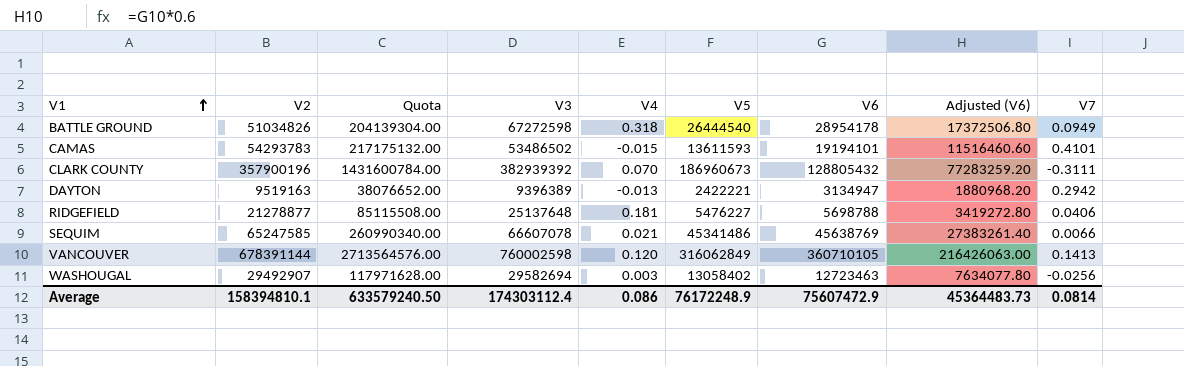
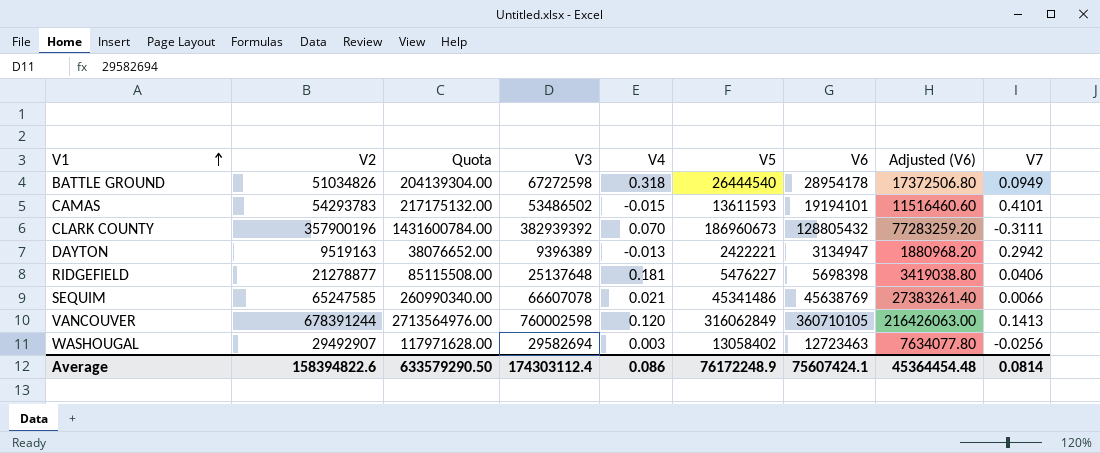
RIDGEFIELD | V6: 5698788 -> 5698398
RIDGEFIELD | Adjusted (V6): 3419272.80 -> 3419038.80
VANCOUVER | V2: 678391144 -> 678391244
VANCOUVER | Quota: 2713564576.00 -> 2713564976.00
Average | V2: 158394810.1 -> 158394822.6
Average | Quota: 633579240.50 -> 633579290.50
Average | V6: 75607472.9 -> 75607424.1
Average | Adjusted (V6): 45364483.73 -> 45364454.48

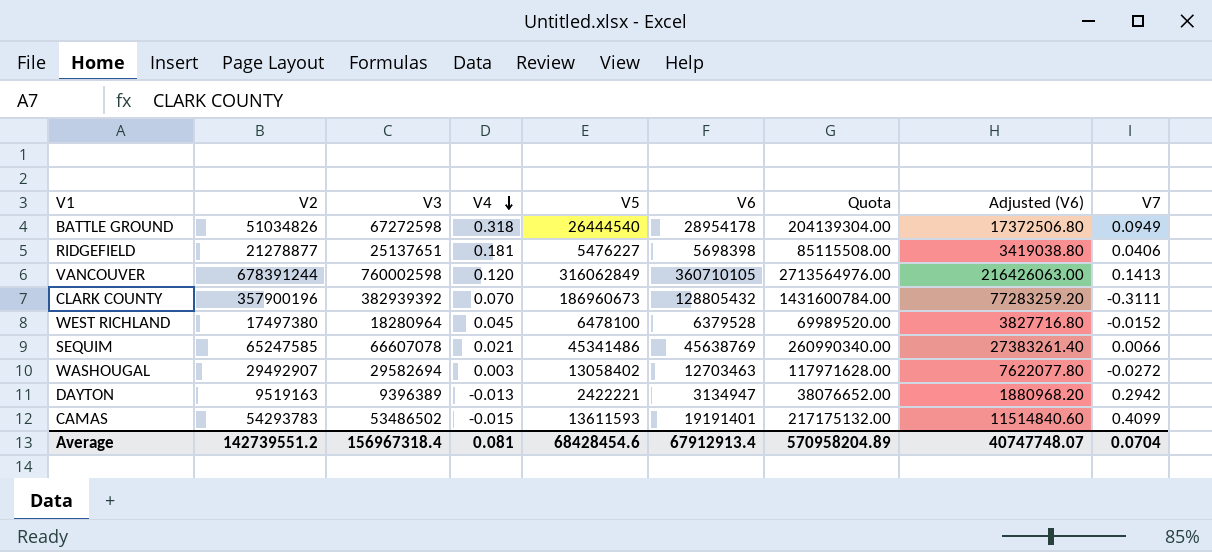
row order: V1 ascending -> V4 descending
column Quota | position: 3 -> 7
RIDGEFIELD | V3: 25137648 -> 25137651
row WEST RICHLAND: none -> 17497380 | 18280964 | 0.045 | 6478100 | 6379528 | 69989520.00 | 3827716.80 | -0.0152
WASHOUGAL | V6: 12723463 -> 12703463
WASHOUGAL | Adjusted (V6): 7634077.80 -> 7622077.80
WASHOUGAL | V7: -0.0256 -> -0.0272
CAMAS | V6: 19194101 -> 19191401
CAMAS | Adjusted (V6): 11516460.60 -> 11514840.60
CAMAS | V7: 0.4101 -> 0.4099
Average | V2: 158394822.6 -> 142739551.2
Average | V3: 174303112.4 -> 156967318.4
Average | V4: 0.086 -> 0.081
Average | V5: 76172248.9 -> 68428454.6
Average | V6: 75607424.1 -> 67912913.4
Average | Quota: 633579290.50 -> 570958204.89
Average | Adjusted (V6): 45364454.48 -> 40747748.07
Average | V7: 0.0814 -> 0.0704

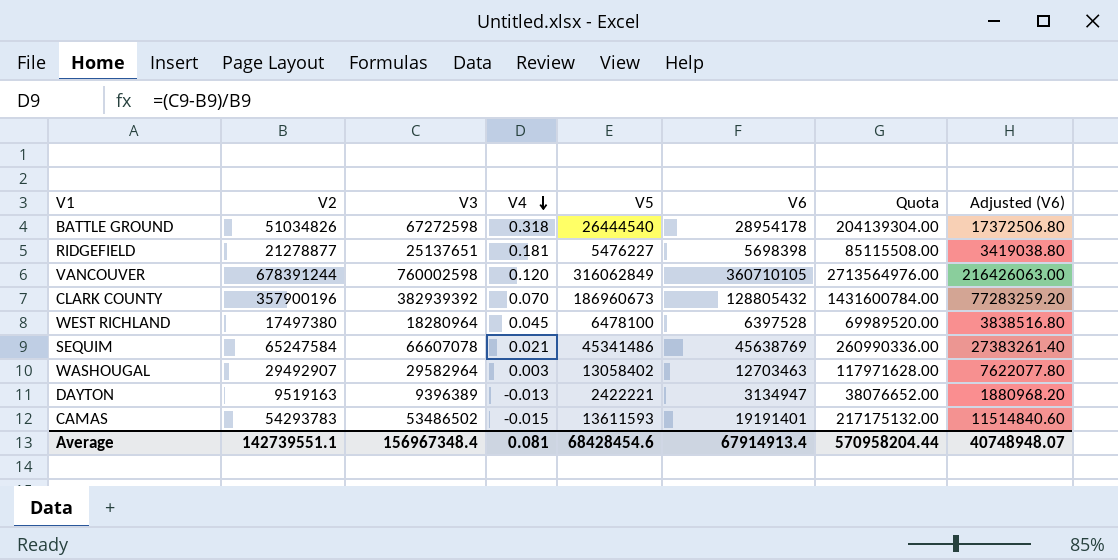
column V7 | formula: ([V6] - [V5]) / [V5] -> none
WEST RICHLAND | V6: 6379528 -> 6397528
WEST RICHLAND | Adjusted (V6): 3827716.80 -> 3838516.80
SEQUIM | V2: 65247585 -> 65247584
SEQUIM | Quota: 260990340.00 -> 260990336.00
WASHOUGAL | V3: 29582694 -> 29582964
Average | V2: 142739551.2 -> 142739551.1
Average | V3: 156967318.4 -> 156967348.4
Average | V6: 67912913.4 -> 67914913.4
Average | Quota: 570958204.89 -> 570958204.44
Average | Adjusted (V6): 40747748.07 -> 40748948.07

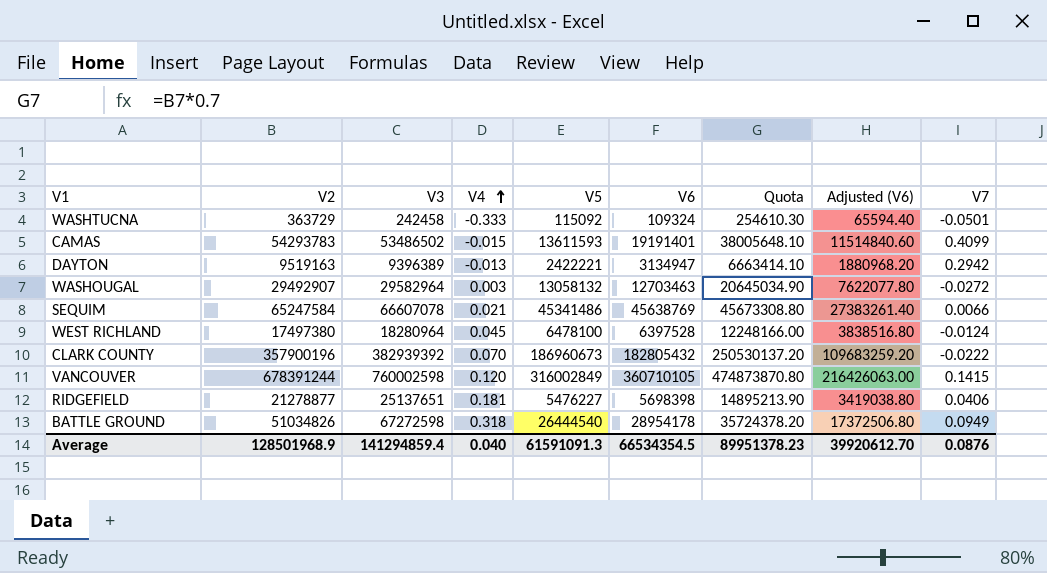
row order: V4 descending -> V4 ascending
column Quota | formula: [V2] * 4 -> [V2] * 0.7
column V7 | formula: none -> ([V6] - [V5]) / [V5]
row WASHTUCNA: none -> 363729 | 242458 | -0.333 | 115092 | 109324 | 254610.30 | 65594.40 | -0.0501
WASHOUGAL | V5: 13058402 -> 13058132
CLARK COUNTY | V6: 128805432 -> 182805432
CLARK COUNTY | Adjusted (V6): 77283259.20 -> 109683259.20
VANCOUVER | V5: 316062849 -> 316002849
Average | V2: 142739551.1 -> 128501968.9
Average | V3: 156967348.4 -> 141294859.4
Average | V4: 0.081 -> 0.040
Average | V5: 68428454.6 -> 61591091.3
Average | V6: 67914913.4 -> 66534354.5
Average | Quota: 570958204.44 -> 89951378.23
Average | Adjusted (V6): 40748948.07 -> 39920612.70

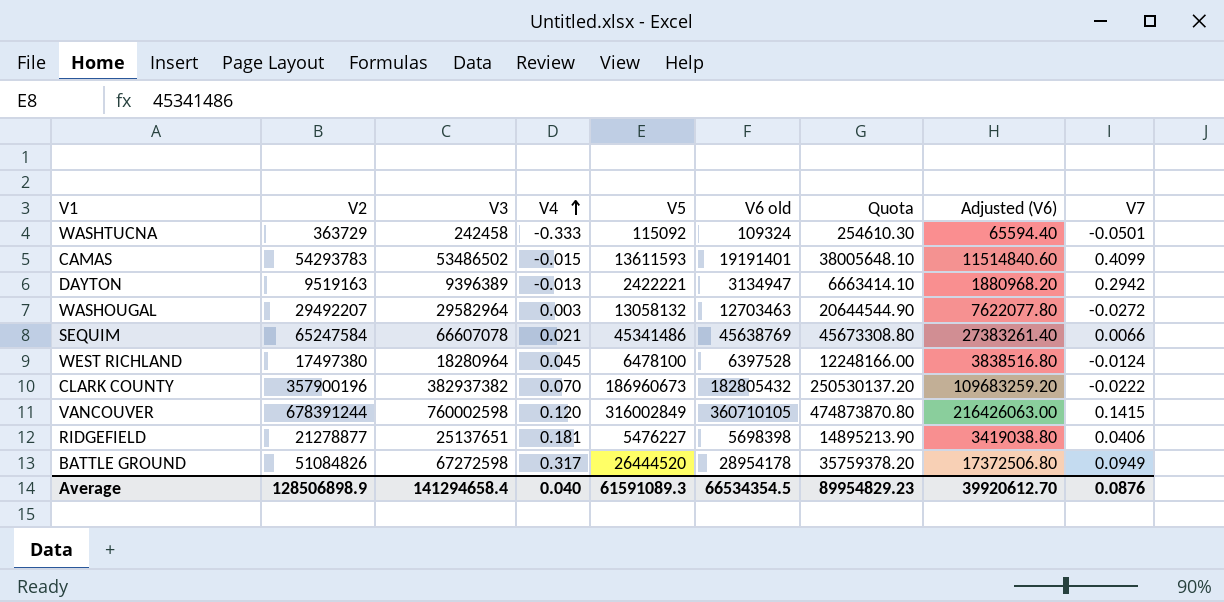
column name: V6 -> V6 old
WASHOUGAL | V2: 29492907 -> 29492207
WASHOUGAL | Quota: 20645034.90 -> 20644544.90
CLARK COUNTY | V3: 382939392 -> 382937382
BATTLE GROUND | V2: 51034826 -> 51084826
BATTLE GROUND | V4: 0.318 -> 0.317
BATTLE GROUND | V5: 26444540 -> 26444520
BATTLE GROUND | Quota: 35724378.20 -> 35759378.20
Average | V2: 128501968.9 -> 128506898.9
Average | V3: 141294859.4 -> 141294658.4
Average | V5: 61591091.3 -> 61591089.3
Average | Quota: 89951378.23 -> 89954829.23

